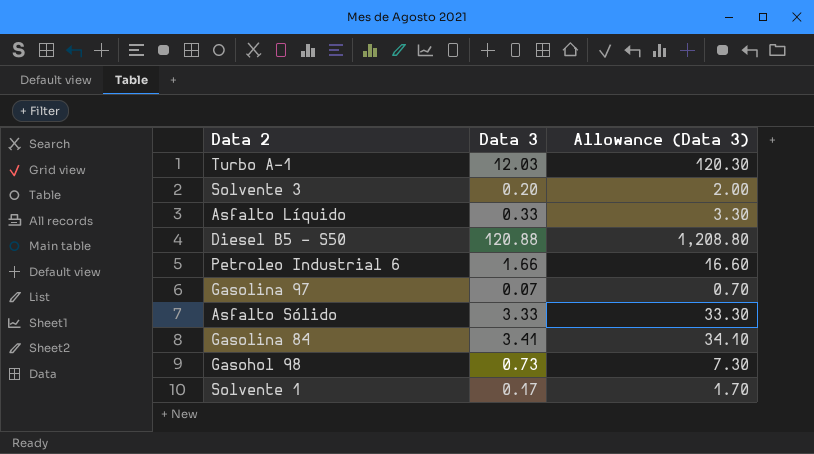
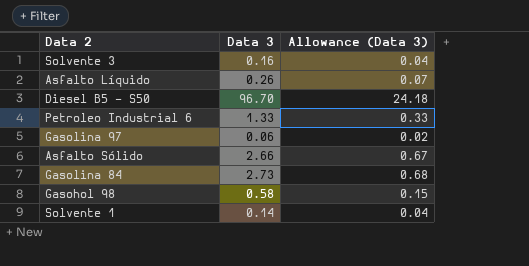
column Allowance (Data 3) | formula: [Data 3] * 10 -> [Data 3] * 0.25
row Turbo A-1: 12.03 | 120.30 -> none
Solvente 3 | Data 3: 0.20 -> 0.16
Asfalto Líquido | Data 3: 0.33 -> 0.26
Diesel B5 - S50 | Data 3: 120.88 -> 96.70
Petroleo Industrial 6 | Data 3: 1.66 -> 1.33
Gasolina 97 | Data 3: 0.07 -> 0.06
Asfalto Sólido | Data 3: 3.33 -> 2.66
Gasolina 84 | Data 3: 3.41 -> 2.73
Gasohol 98 | Data 3: 0.73 -> 0.58
Solvente 1 | Data 3: 0.17 -> 0.14

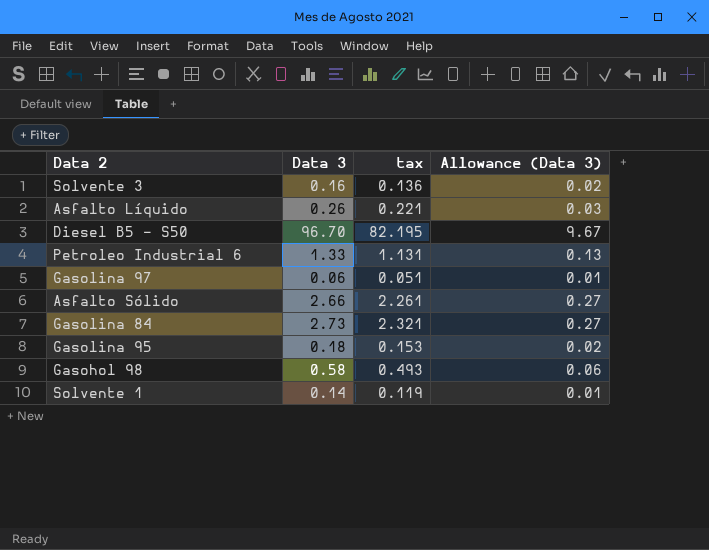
column tax | formula: none -> [Data 3] * 0.85
column Allowance (Data 3) | formula: [Data 3] * 0.25 -> [Data 3] * 0.1
row Gasolina 95: none -> 0.18 | 0.153 | 0.02

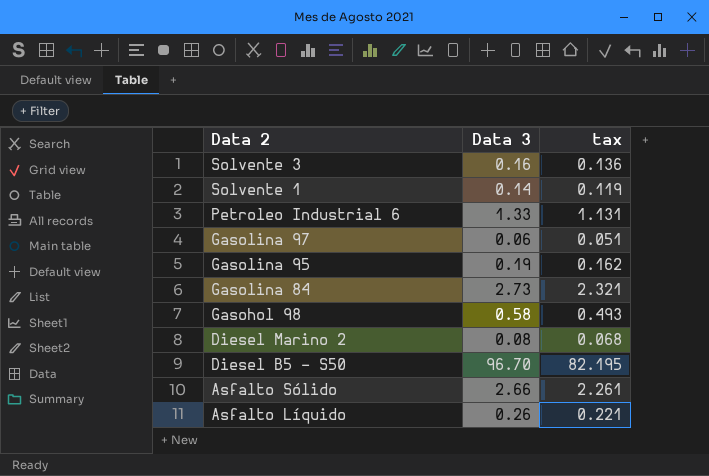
row order: none -> Data 2 descending
column Allowance (Data 3) | formula: [Data 3] * 0.1 -> none
Gasolina 95 | Data 3: 0.18 -> 0.19
Gasolina 95 | tax: 0.153 -> 0.162
row Diesel Marino 2: none -> 0.08 | 0.068

